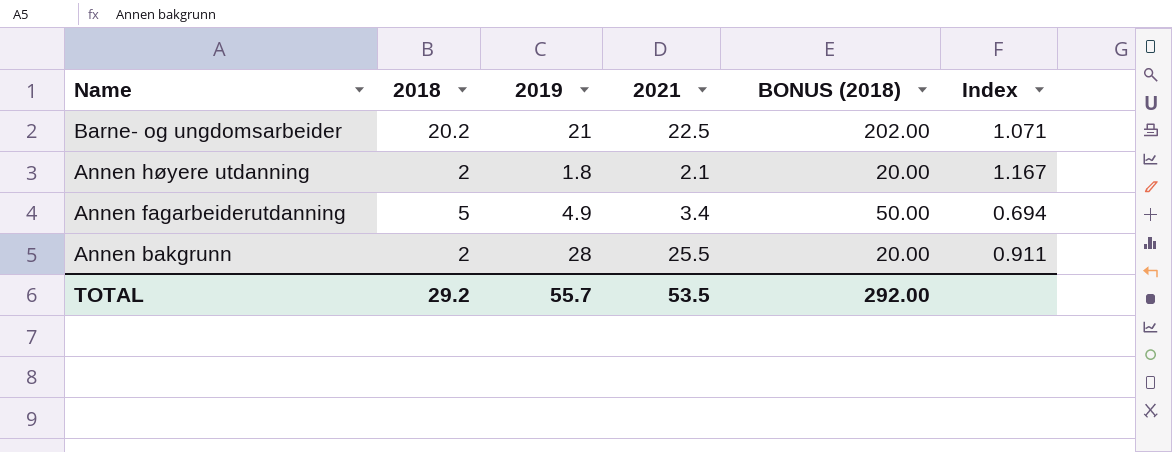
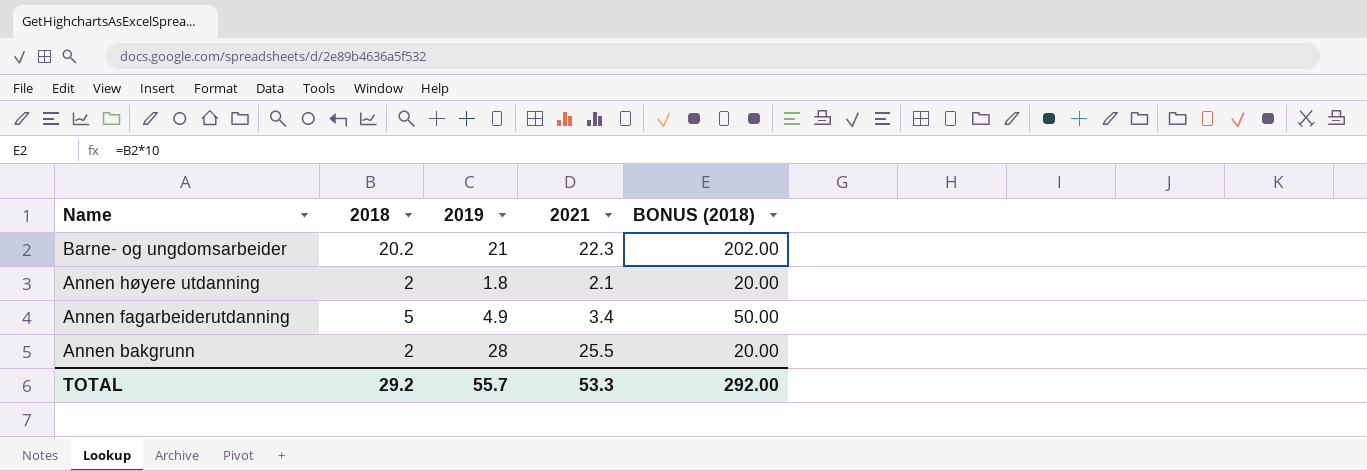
column Index | formula: [2021] / [2019] -> none
Barne- og ungdomsarbeider | 2021: 22.5 -> 22.3
TOTAL | 2021: 53.5 -> 53.3

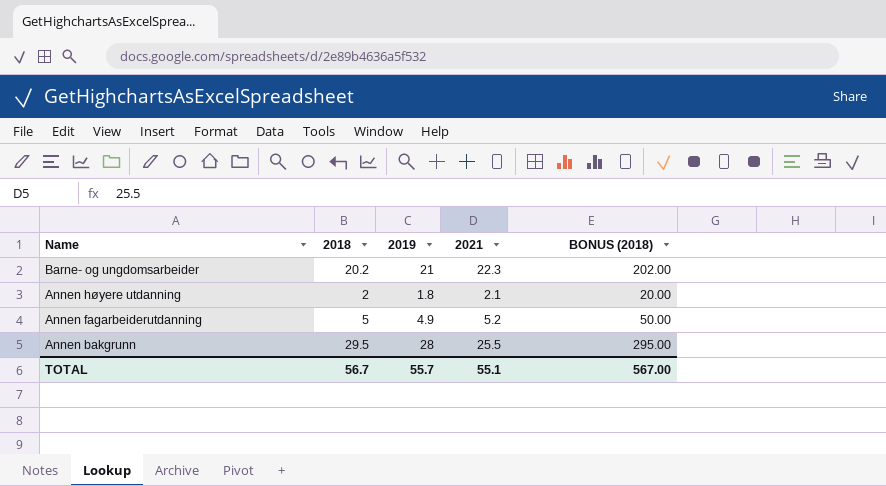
Annen fagarbeiderutdanning | 2021: 3.4 -> 5.2
Annen bakgrunn | 2018: 2 -> 29.5
Annen bakgrunn | BONUS (2018): 20.00 -> 295.00
TOTAL | 2018: 29.2 -> 56.7
TOTAL | 2021: 53.3 -> 55.1
TOTAL | BONUS (2018): 292.00 -> 567.00

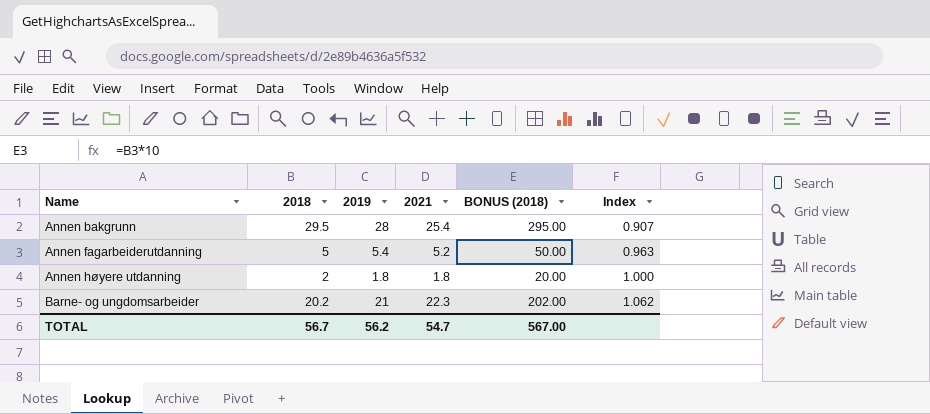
row order: Name descending -> Name ascending
column Index | formula: none -> [2021] / [2019]
Annen bakgrunn | 2021: 25.5 -> 25.4
Annen fagarbeiderutdanning | 2019: 4.9 -> 5.4
Annen høyere utdanning | 2021: 2.1 -> 1.8
TOTAL | 2019: 55.7 -> 56.2
TOTAL | 2021: 55.1 -> 54.7

